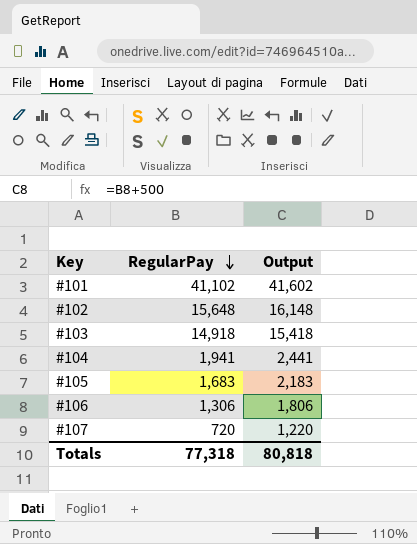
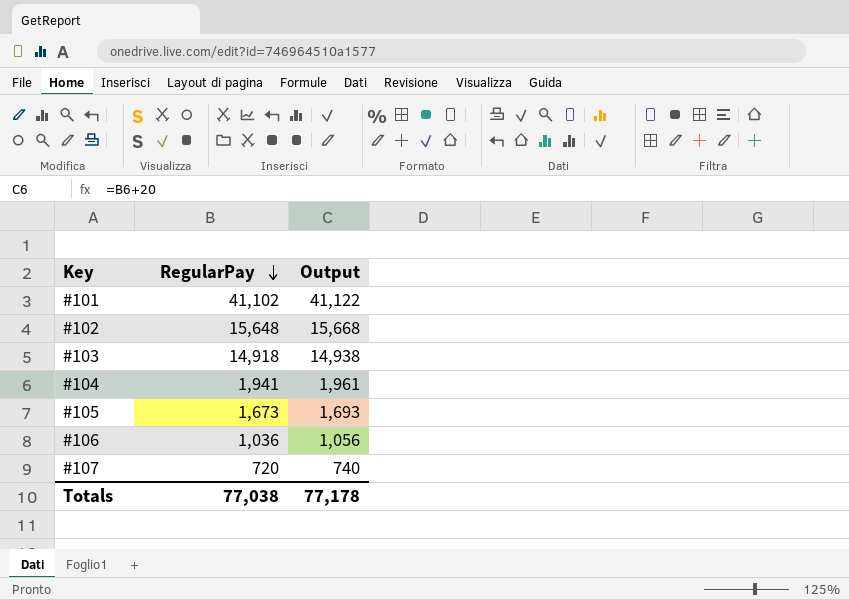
column Output | formula: [RegularPay] + 500 -> [RegularPay] + 20
#105 | RegularPay: 1,683 -> 1,673
#106 | RegularPay: 1,306 -> 1,036
Totals | RegularPay: 77,318 -> 77,038
Totals | Output: 80,818 -> 77,178

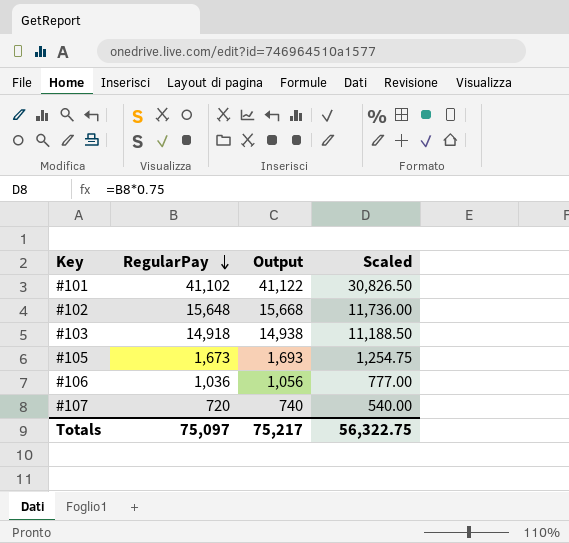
column Scaled | formula: none -> [RegularPay] * 0.75
row #104: 1,941 | 1,961 -> none
Totals | RegularPay: 77,038 -> 75,097
Totals | Output: 77,178 -> 75,217

